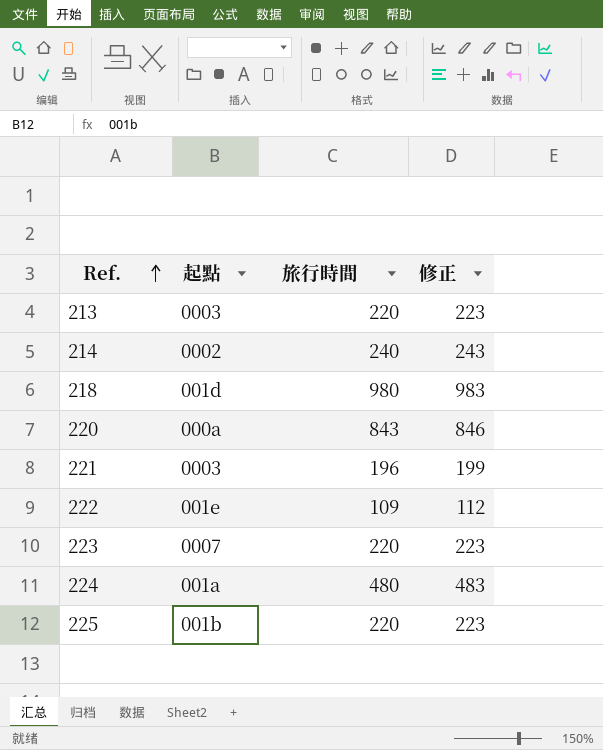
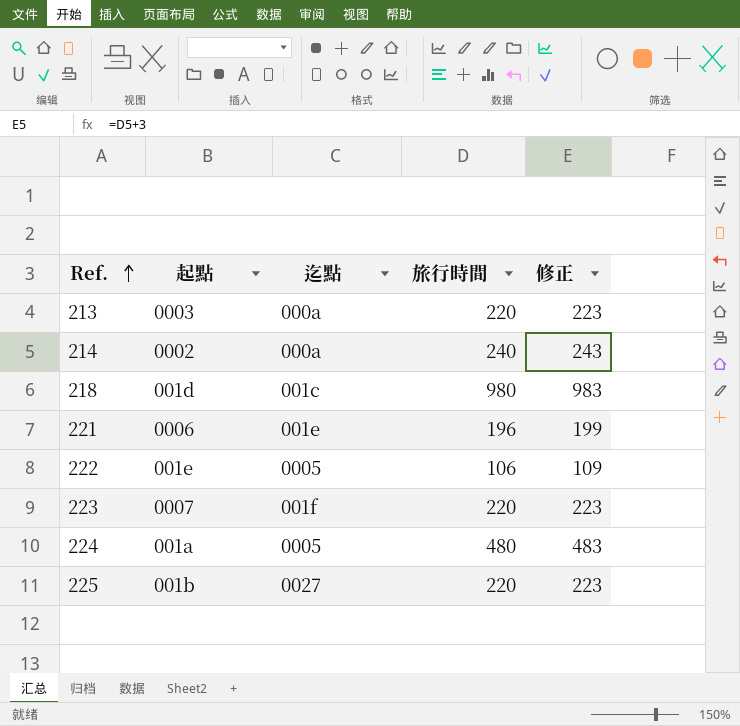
column 迄點 | position: none -> 3
row 220: 000a | 843 | 846 -> none
221 | 起點: 0003 -> 0006
222 | 旅行時間: 109 -> 106
222 | 修正: 112 -> 109

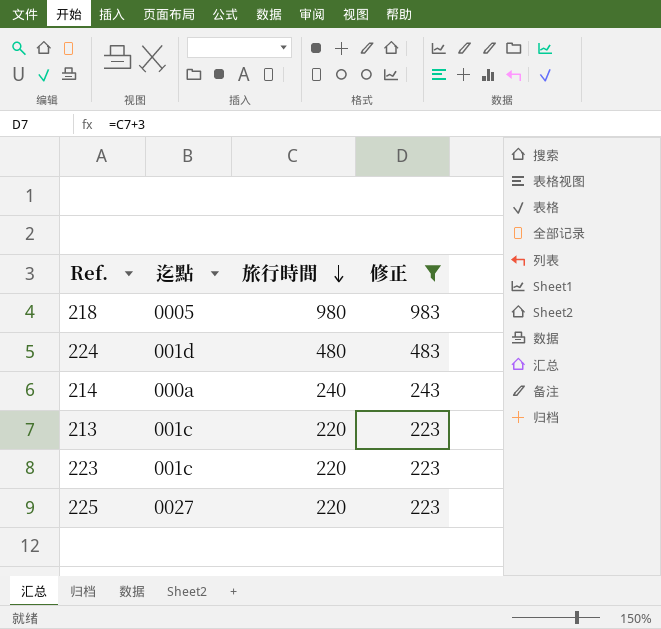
filter: none -> 修正 >= 223
row order: Ref. ascending -> 旅行時間 descending
column 起點 | position: 2 -> none
218 | 迄點: 001c -> 0005
224 | 迄點: 0005 -> 001d
213 | 迄點: 000a -> 001c
223 | 迄點: 001f -> 001c

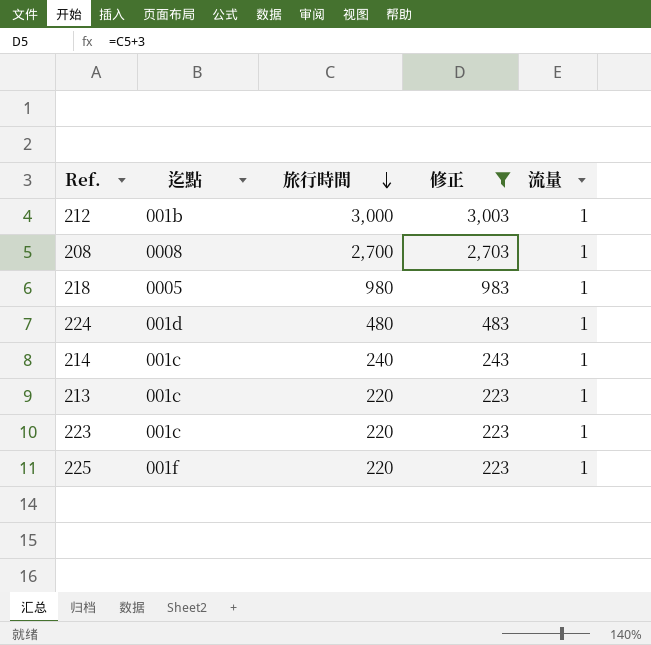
column 流量 | position: none -> 5
row 212: none -> 001b | 3,000 | 3,003 | 1
row 208: none -> 0008 | 2,700 | 2,703 | 1
214 | 迄點: 000a -> 001c
225 | 迄點: 0027 -> 001f

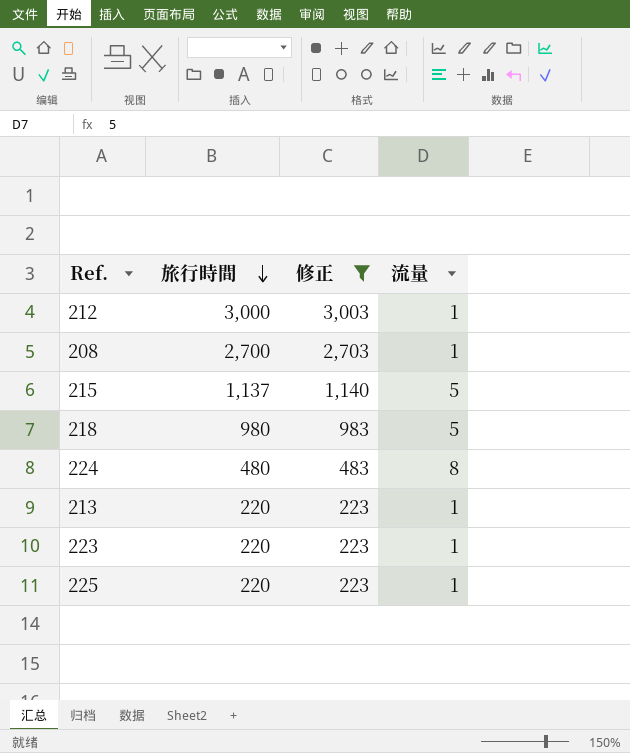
column 迄點 | position: 2 -> none
row 214: 001c | 240 | 243 | 1 -> none
row 215: none -> 1,137 | 1,140 | 5
218 | 流量: 1 -> 5
224 | 流量: 1 -> 8

